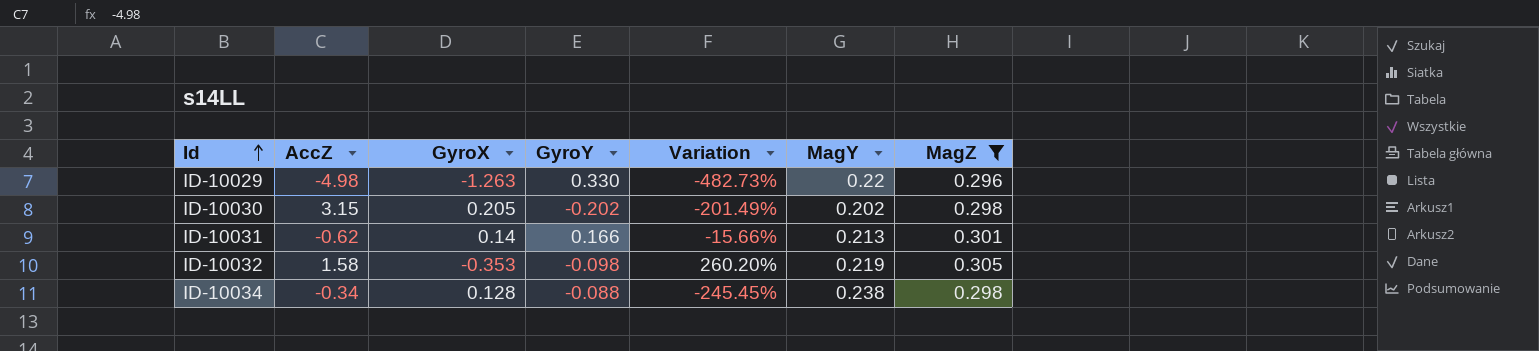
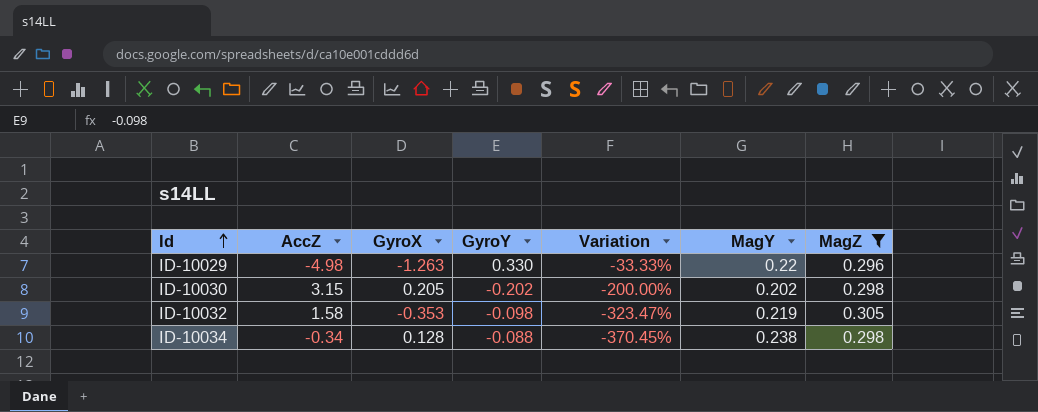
column Variation | formula: ([GyroX] - [GyroY]) / [GyroY] -> ([MagY] - [GyroY]) / [GyroY]
row ID-10031: -0.62 | 0.14 | 0.166 | -15.66% | 0.213 | 0.301 -> none

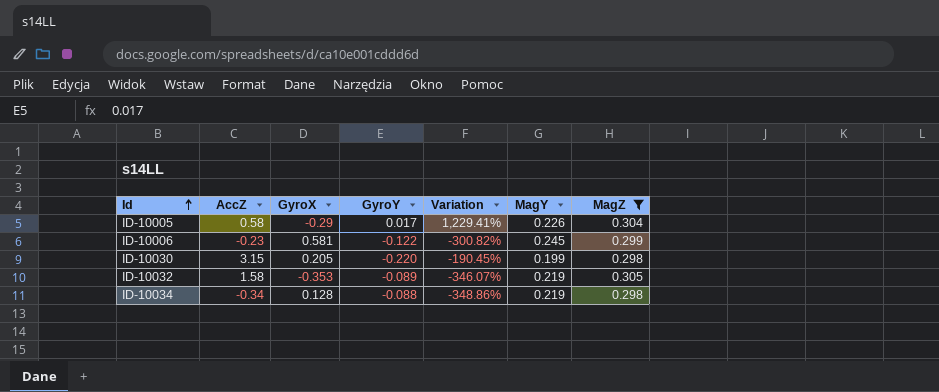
row ID-10029: -4.98 | -1.263 | 0.330 | -33.33% | 0.22 | 0.296 -> none
row ID-10005: none -> 0.58 | -0.29 | 0.017 | 1,229.41% | 0.226 | 0.304
row ID-10006: none -> -0.23 | 0.581 | -0.122 | -300.82% | 0.245 | 0.299
ID-10030 | GyroY: -0.202 -> -0.220
ID-10030 | Variation: -200.00% -> -190.45%
ID-10030 | MagY: 0.202 -> 0.199
ID-10032 | GyroY: -0.098 -> -0.089
ID-10032 | Variation: -323.47% -> -346.07%
ID-10034 | Variation: -370.45% -> -348.86%
ID-10034 | MagY: 0.238 -> 0.219

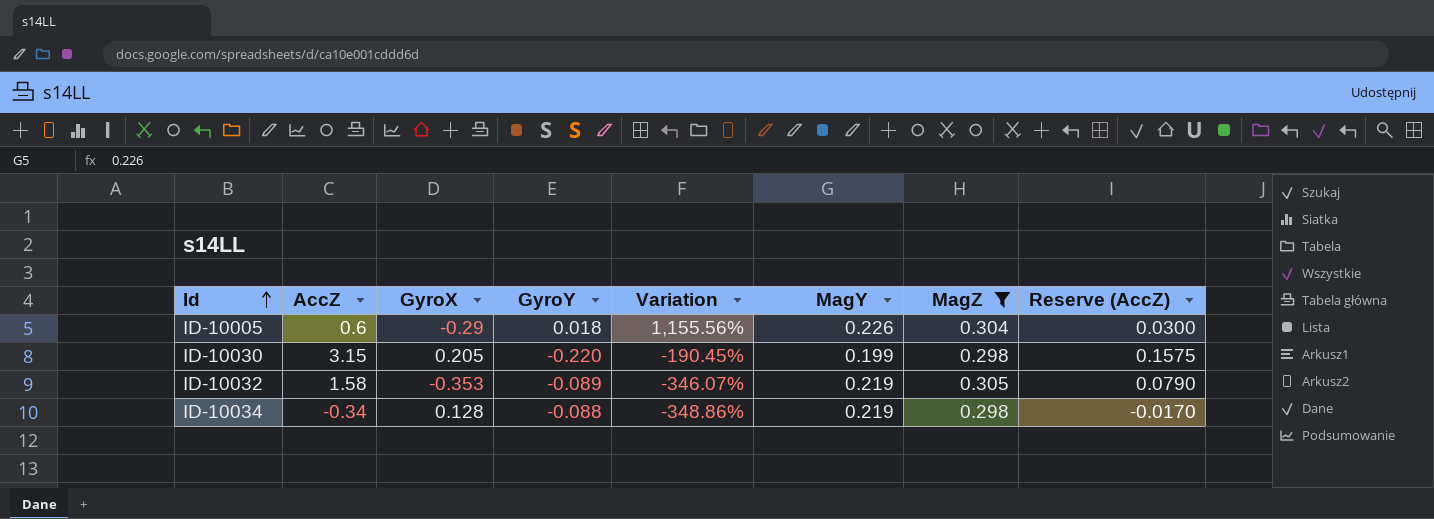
column Reserve (AccZ) | formula: none -> [AccZ] * 0.05
row ID-10006: -0.23 | 0.581 | -0.122 | -300.82% | 0.245 | 0.299 -> none
ID-10005 | AccZ: 0.58 -> 0.6
ID-10005 | GyroY: 0.017 -> 0.018
ID-10005 | Variation: 1,229.41% -> 1,155.56%

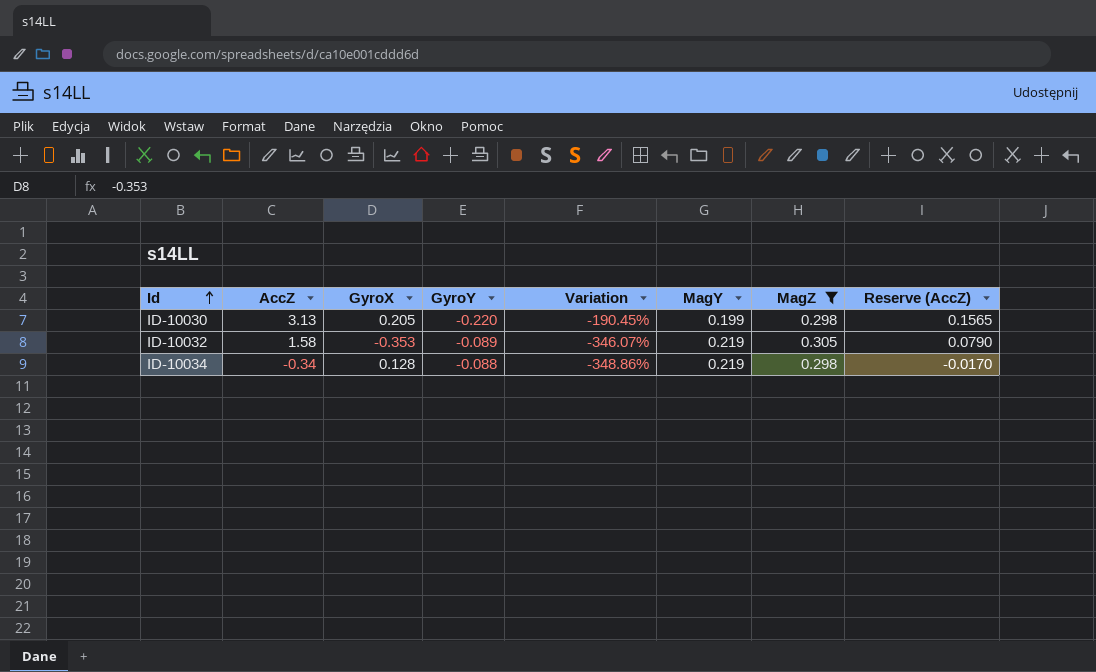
row ID-10005: 0.6 | -0.29 | 0.018 | 1,155.56% | 0.226 | 0.304 | 0.0300 -> none
ID-10030 | AccZ: 3.15 -> 3.13
ID-10030 | Reserve (AccZ): 0.1575 -> 0.1565

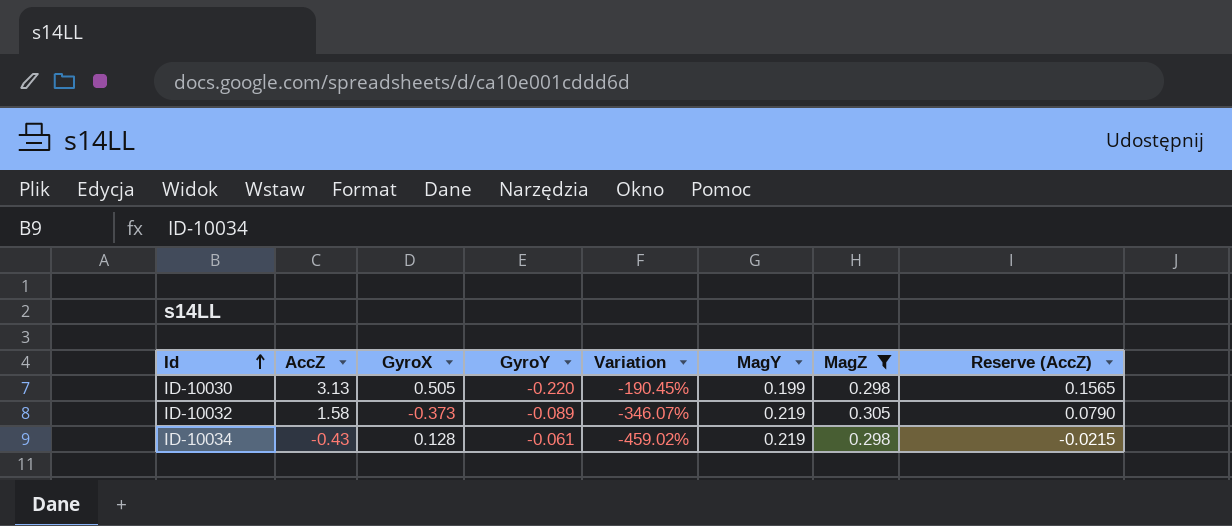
ID-10030 | GyroX: 0.205 -> 0.505
ID-10032 | GyroX: -0.353 -> -0.373
ID-10034 | AccZ: -0.34 -> -0.43
ID-10034 | GyroY: -0.088 -> -0.061
ID-10034 | Variation: -348.86% -> -459.02%
ID-10034 | Reserve (AccZ): -0.0170 -> -0.0215

